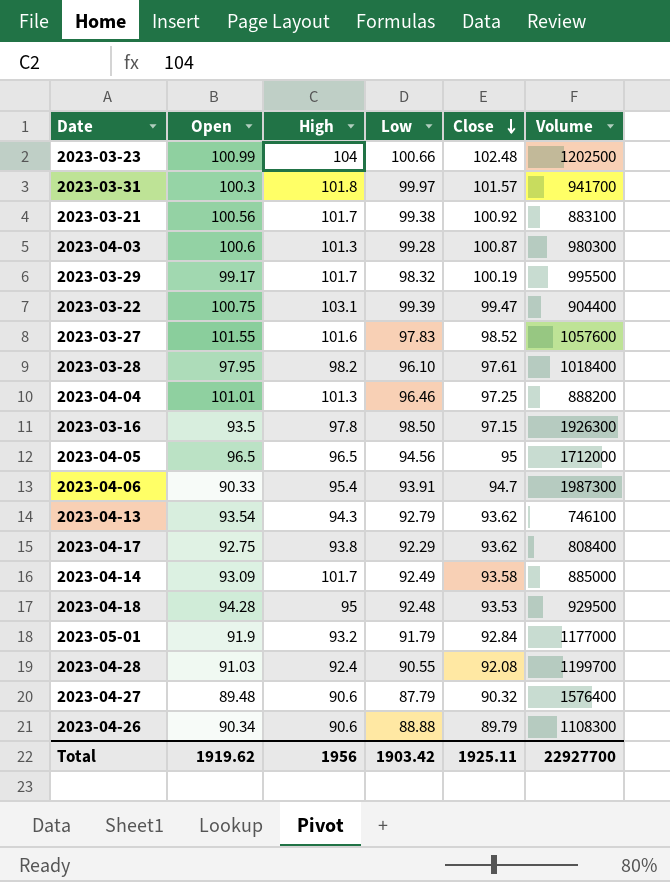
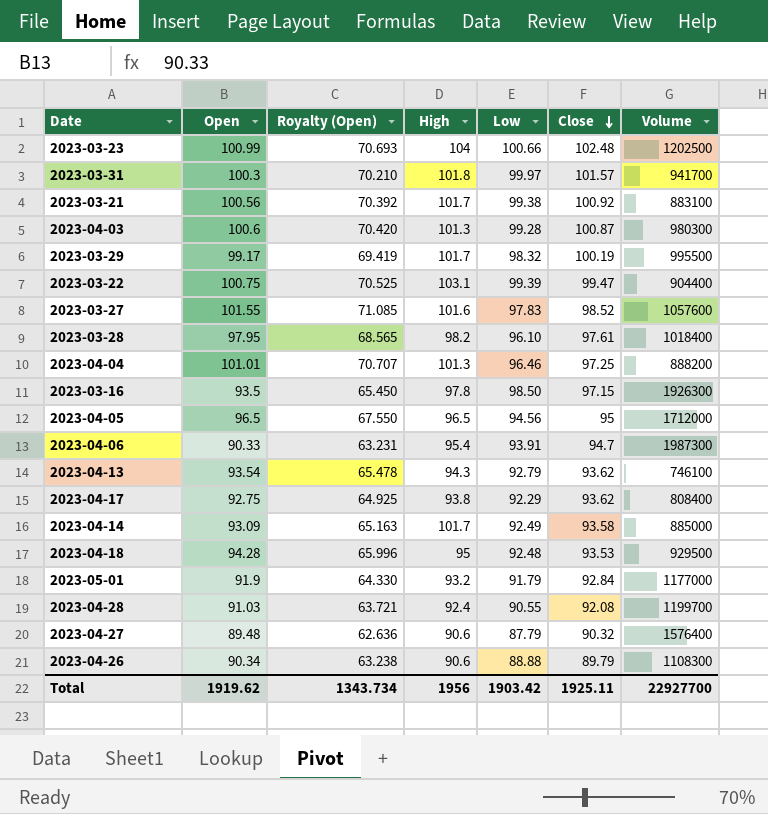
column Royalty (Open) | formula: none -> [Open] * 0.7

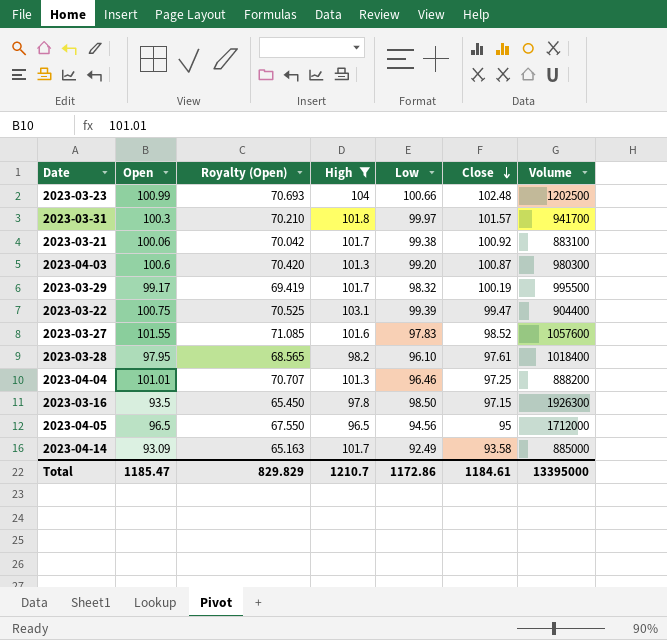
filter: none -> High >= 96.5
2023-03-21 | Open: 100.56 -> 100.06
2023-03-21 | Royalty (Open): 70.392 -> 70.042
2023-04-03 | Low: 99.28 -> 99.20
Total | Open: 1919.62 -> 1185.47
Total | Royalty (Open): 1343.734 -> 829.829
Total | High: 1956 -> 1210.7
Total | Low: 1903.42 -> 1172.86
Total | Close: 1925.11 -> 1184.61
Total | Volume: 22927700 -> 13395000

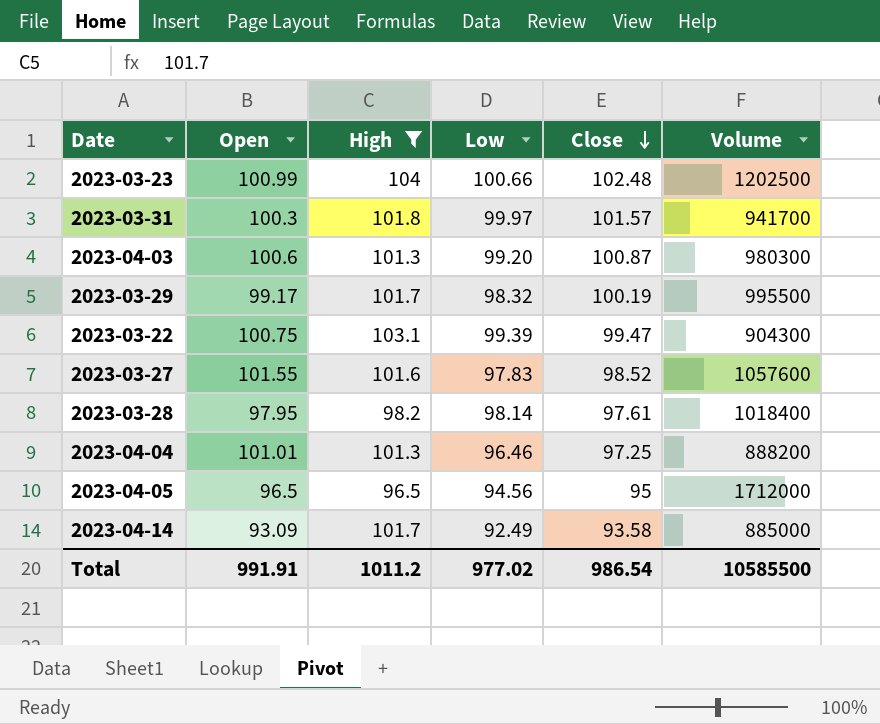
column Royalty (Open) | formula: [Open] * 0.7 -> none
row 2023-03-21: 100.06 | 70.042 | 101.7 | 99.38 | 100.92 | 883100 -> none
row 2023-03-16: 93.5 | 65.450 | 97.8 | 98.50 | 97.15 | 1926300 -> none
2023-03-22 | Volume: 904400 -> 904300
2023-03-28 | Low: 96.10 -> 98.14
Total | Open: 1185.47 -> 991.91
Total | High: 1210.7 -> 1011.2
Total | Low: 1172.86 -> 977.02
Total | Close: 1184.61 -> 986.54
Total | Volume: 13395000 -> 10585500

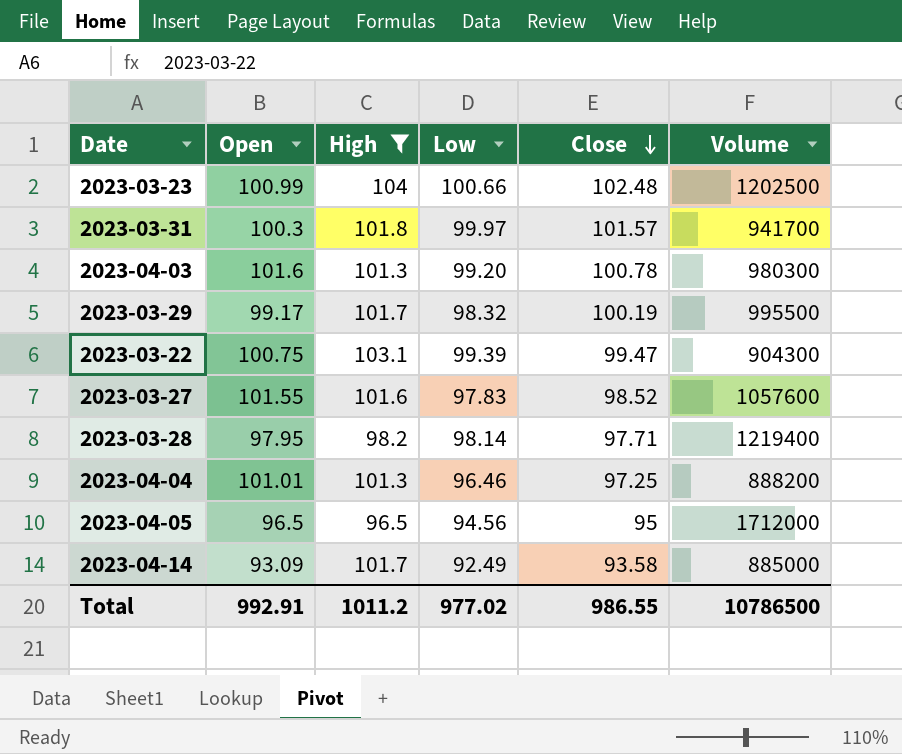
2023-04-03 | Open: 100.6 -> 101.6
2023-04-03 | Close: 100.87 -> 100.78
2023-03-28 | Close: 97.61 -> 97.71
2023-03-28 | Volume: 1018400 -> 1219400
Total | Open: 991.91 -> 992.91
Total | Close: 986.54 -> 986.55
Total | Volume: 10585500 -> 10786500

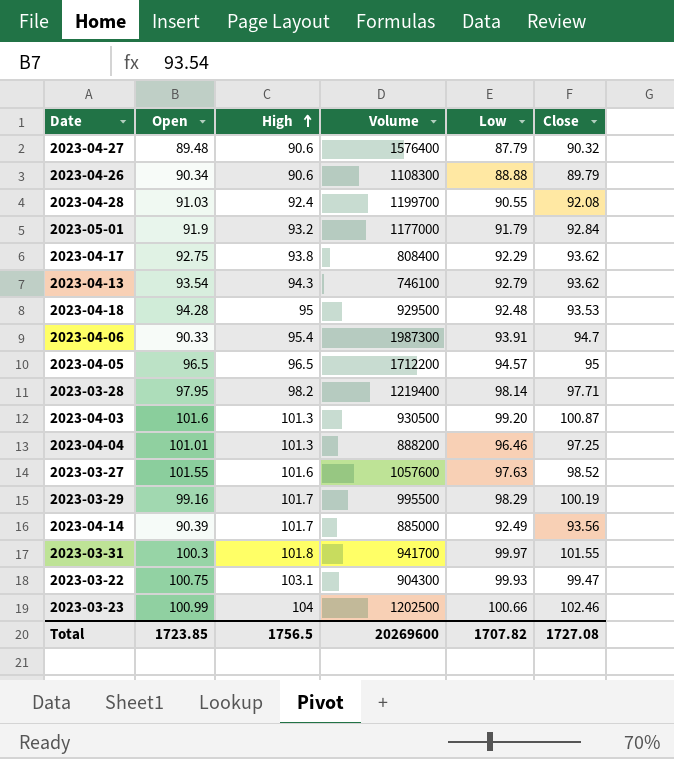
filter: High >= 96.5 -> none
row order: Close descending -> High ascending
column Volume | position: 6 -> 4
2023-04-05 | Volume: 1712000 -> 1712200
2023-04-05 | Low: 94.56 -> 94.57
2023-04-03 | Volume: 980300 -> 930500
2023-04-03 | Close: 100.78 -> 100.87
2023-03-27 | Low: 97.83 -> 97.63
2023-03-29 | Open: 99.17 -> 99.16
2023-03-29 | Low: 98.32 -> 98.29
2023-04-14 | Open: 93.09 -> 90.39
2023-04-14 | Close: 93.58 -> 93.56
2023-03-31 | Close: 101.57 -> 101.55
2023-03-22 | Low: 99.39 -> 99.93
2023-03-23 | Close: 102.48 -> 102.46
Total | Open: 992.91 -> 1723.85
Total | High: 1011.2 -> 1756.5
Total | Volume: 10786500 -> 20269600
Total | Low: 977.02 -> 1707.82
Total | Close: 986.55 -> 1727.08

